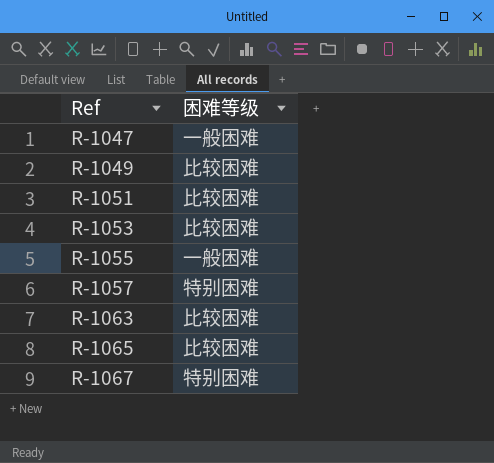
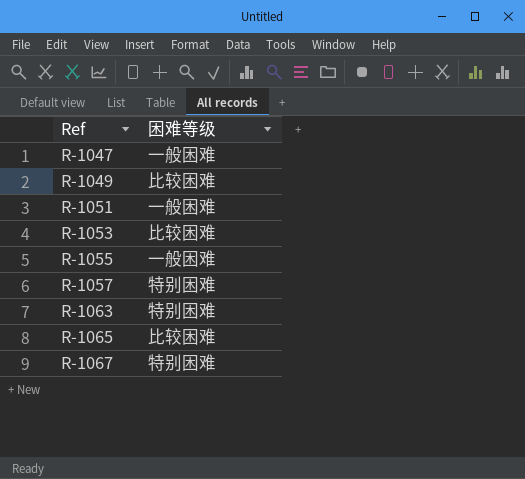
R-1051 | 困难等级: 比较困难 -> 一般困难
R-1063 | 困难等级: 比较困难 -> 特别困难

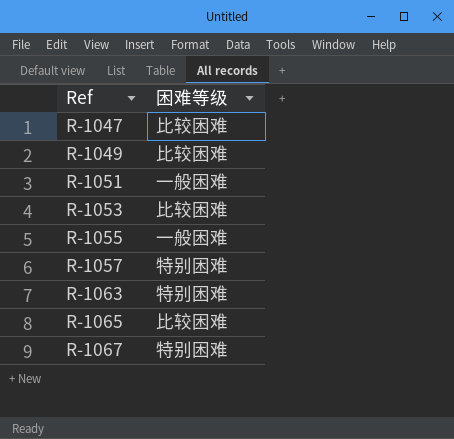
R-1047 | 困难等级: 一般困难 -> 比较困难

